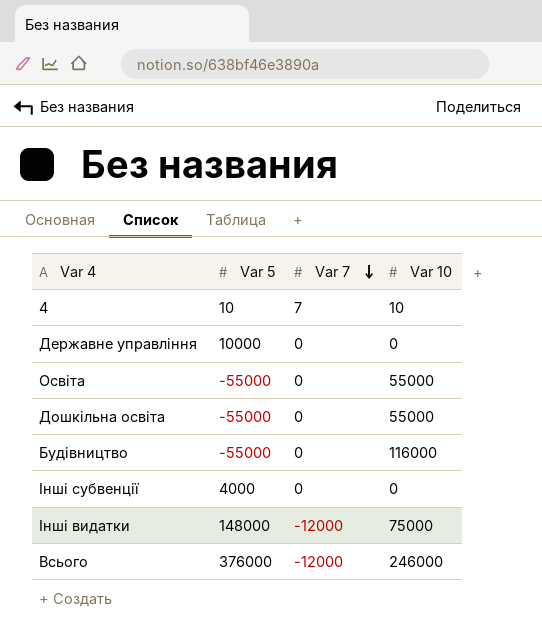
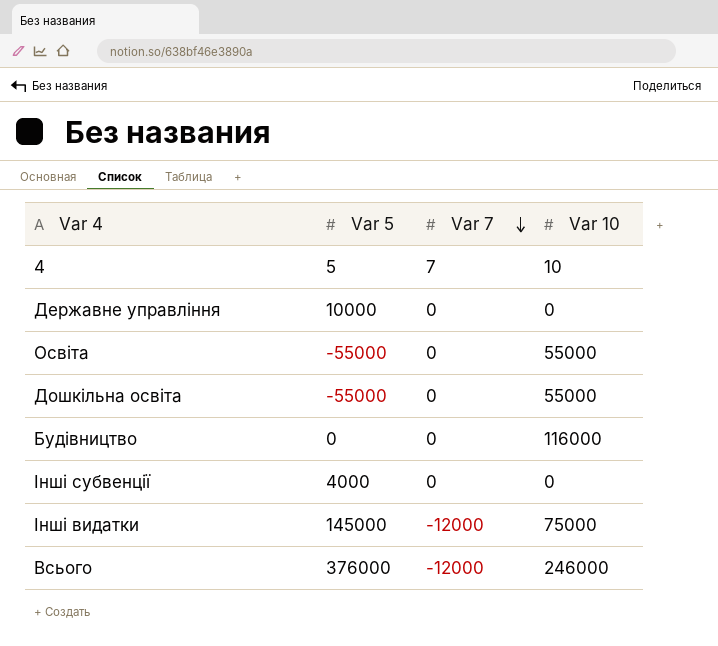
4 | Var 5: 10 -> 5
Будівництво | Var 5: -55000 -> 0
Інші видатки | Var 5: 148000 -> 145000

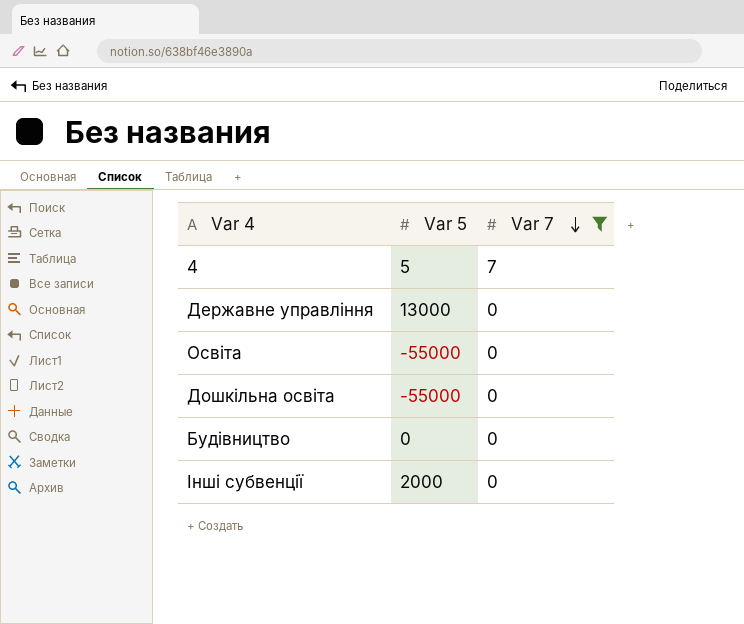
filter: none -> Var 7 != -12000
column Var 10 | position: 4 -> none
Державне управління | Var 5: 10000 -> 13000
Інші субвенції | Var 5: 4000 -> 2000

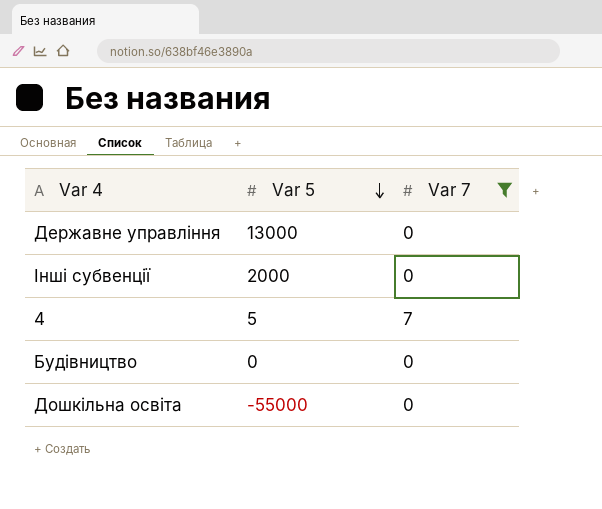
row order: Var 7 descending -> Var 5 descending
row Освіта: -55000 | 0 -> none

